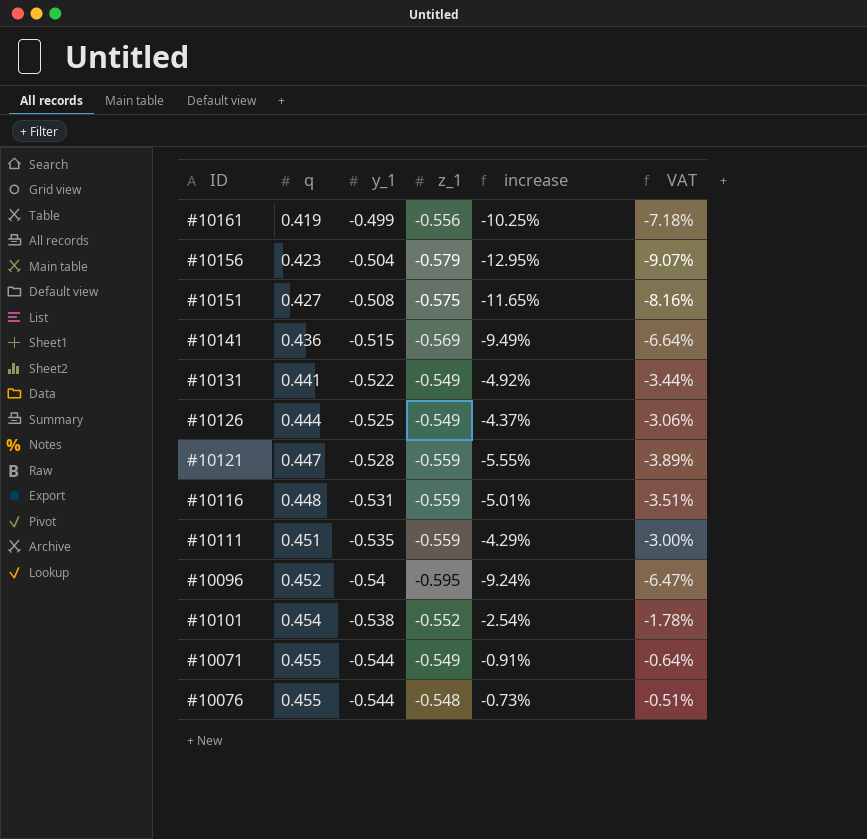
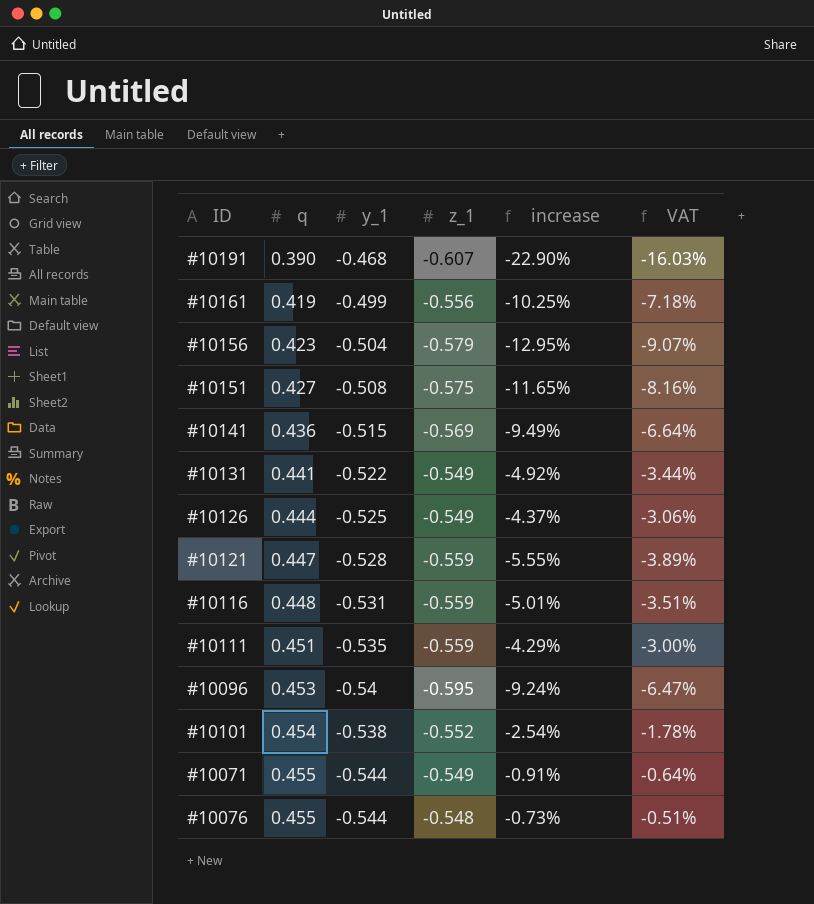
row #10191: none -> 0.390 | -0.468 | -0.607 | -22.90% | -16.03%
#10096 | q: 0.452 -> 0.453

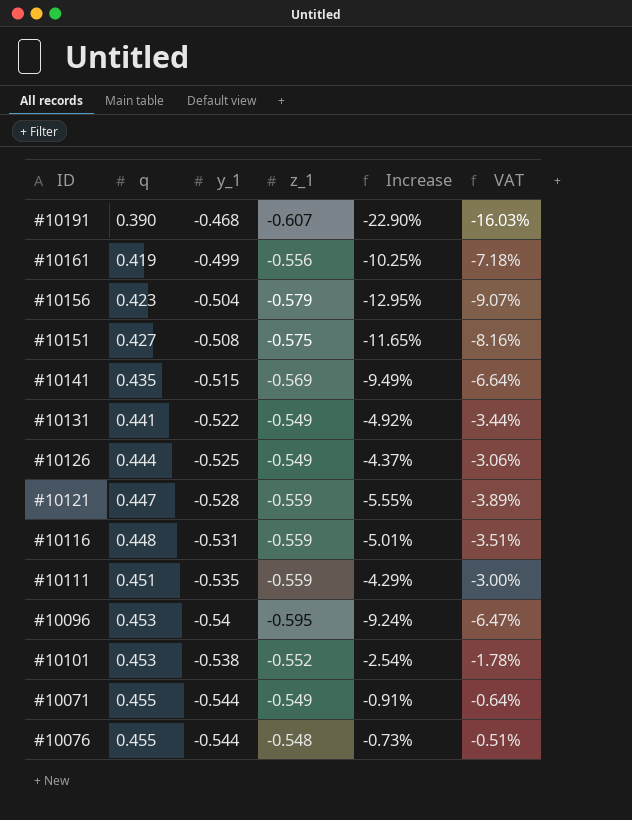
column name: increase -> Increase
#10141 | q: 0.436 -> 0.435
#10101 | q: 0.454 -> 0.453

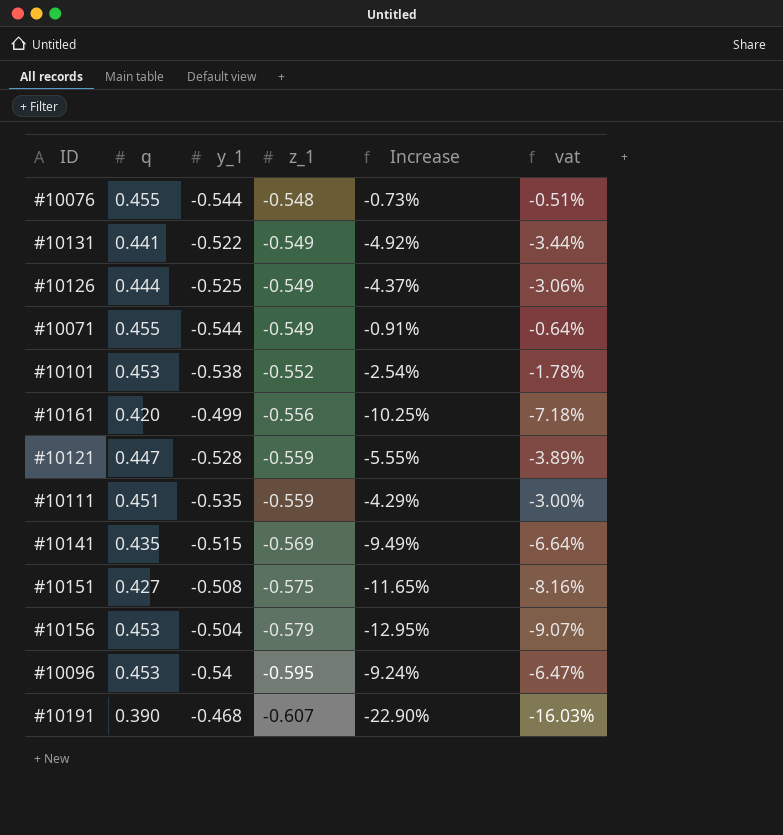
row order: q ascending -> z_1 descending
column name: VAT -> vat
row #10116: 0.448 | -0.531 | -0.559 | -5.01% | -3.51% -> none
#10161 | q: 0.419 -> 0.420
#10156 | q: 0.423 -> 0.453

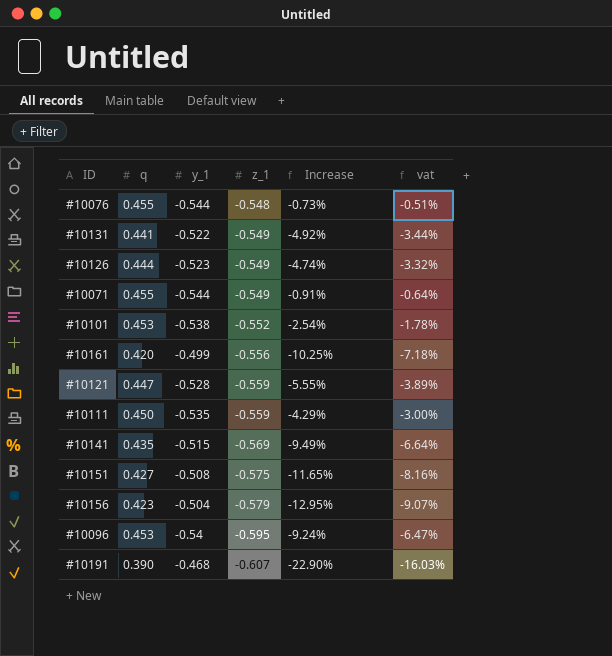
#10126 | y_1: -0.525 -> -0.523
#10126 | Increase: -4.37% -> -4.74%
#10126 | vat: -3.06% -> -3.32%
#10111 | q: 0.451 -> 0.450
#10156 | q: 0.453 -> 0.423

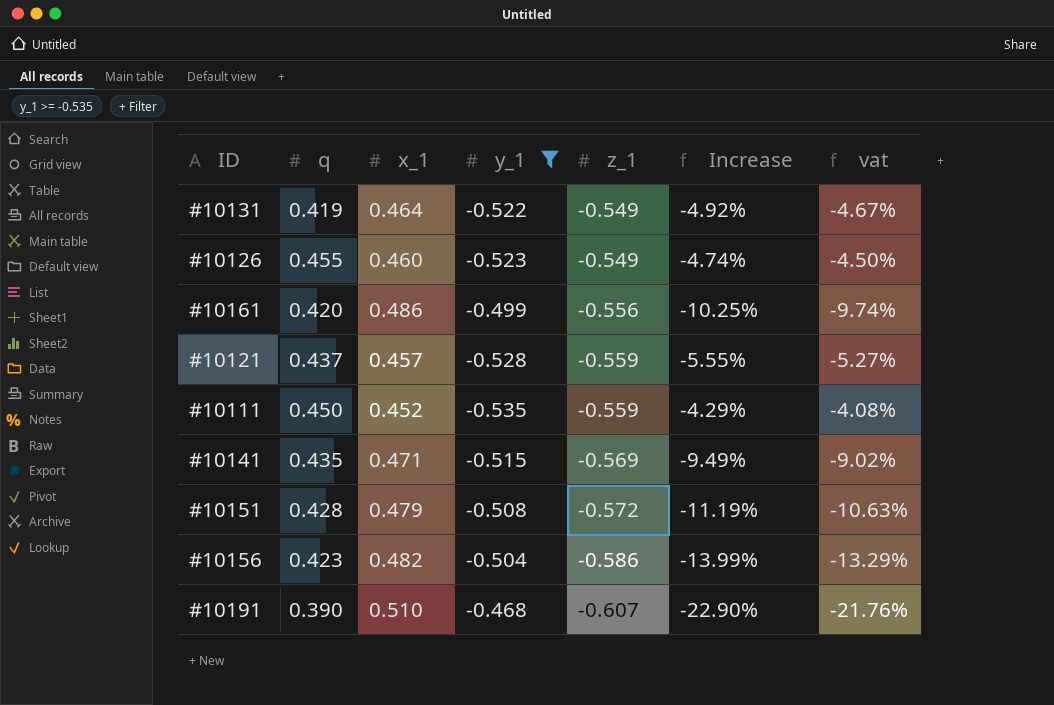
filter: none -> y_1 >= -0.535
column x_1 | position: none -> 3
column vat | formula: [Increase] * 0.7 -> [Increase] * 0.95
#10131 | q: 0.441 -> 0.419
#10126 | q: 0.444 -> 0.455
#10121 | q: 0.447 -> 0.437
#10151 | q: 0.427 -> 0.428
#10151 | z_1: -0.575 -> -0.572
#10151 | Increase: -11.65% -> -11.19%
#10156 | z_1: -0.579 -> -0.586
#10156 | Increase: -12.95% -> -13.99%

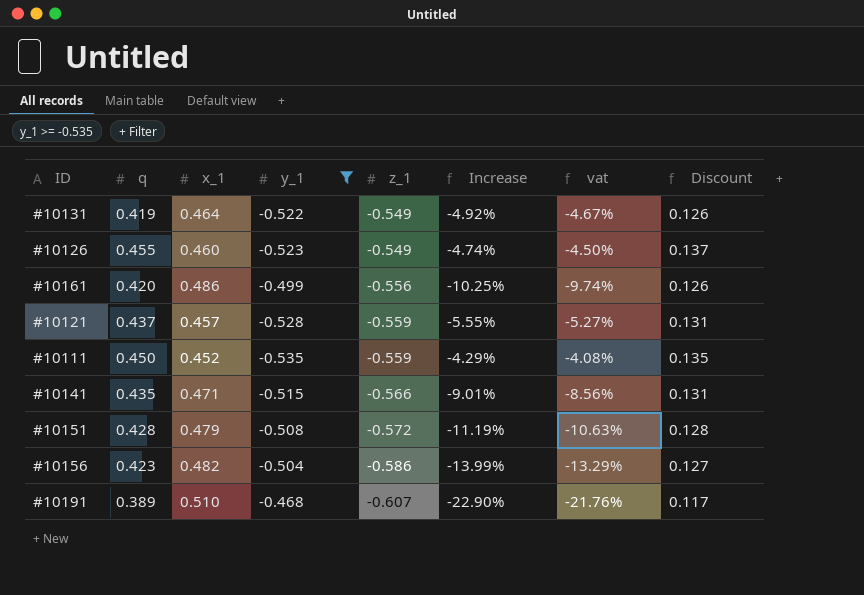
column Discount | formula: none -> [q] * 0.3
#10141 | z_1: -0.569 -> -0.566
#10141 | Increase: -9.49% -> -9.01%
#10141 | vat: -9.02% -> -8.56%
#10191 | q: 0.390 -> 0.389

